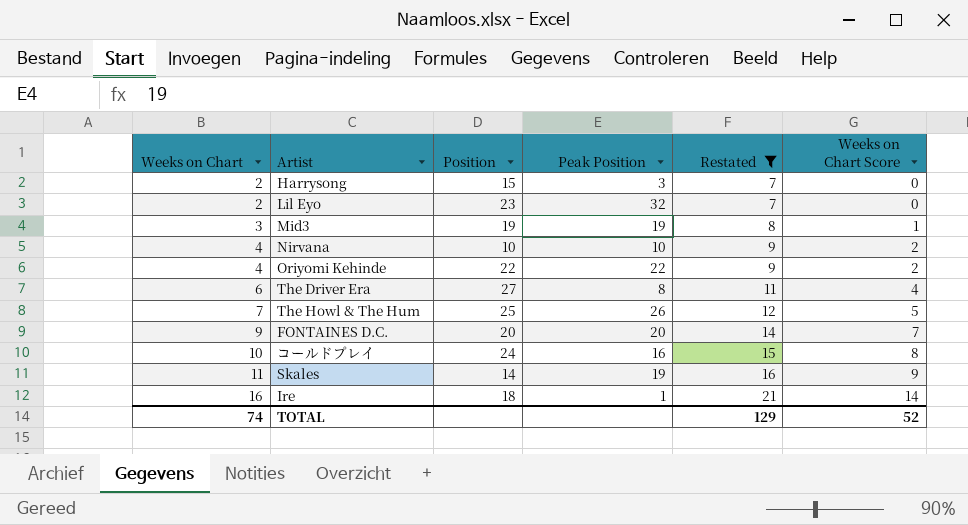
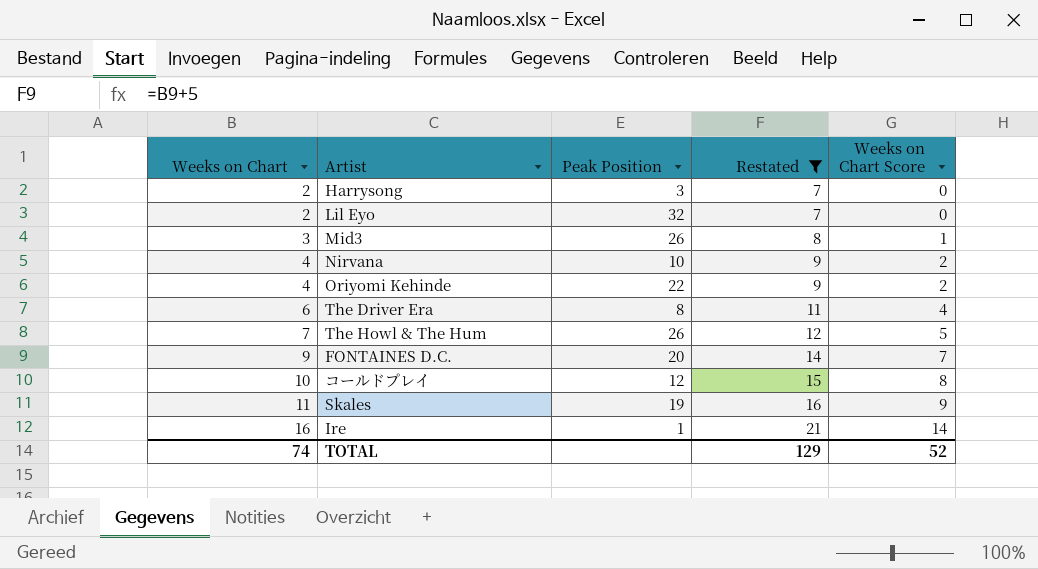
column Position | position: 3 -> none
Mid3 | Peak Position: 19 -> 26
コールドプレイ | Peak Position: 16 -> 12

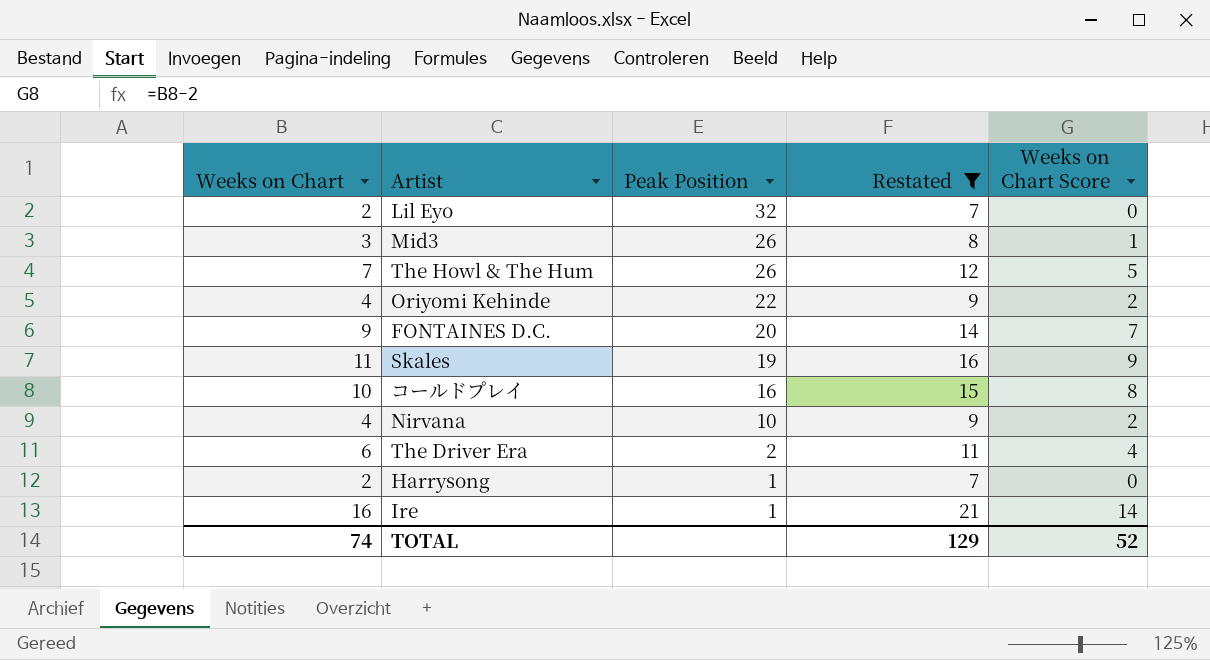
row order: Weeks on Chart ascending -> Peak Position descending
コールドプレイ | Peak Position: 12 -> 16
The Driver Era | Peak Position: 8 -> 2
Harrysong | Peak Position: 3 -> 1

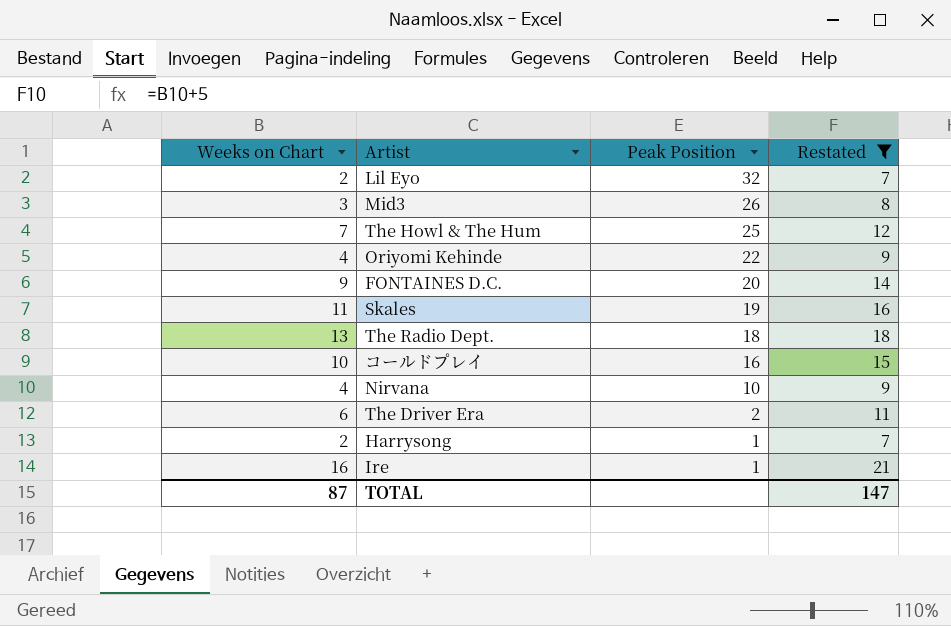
column Weeks on Chart Score | formula: [Weeks on Chart] - 2 -> none
The Howl & The Hum | Peak Position: 26 -> 25
row The Radio Dept.: none -> 13 | 18 | 18
TOTAL | Weeks on Chart: 74 -> 87
TOTAL | Restated: 129 -> 147

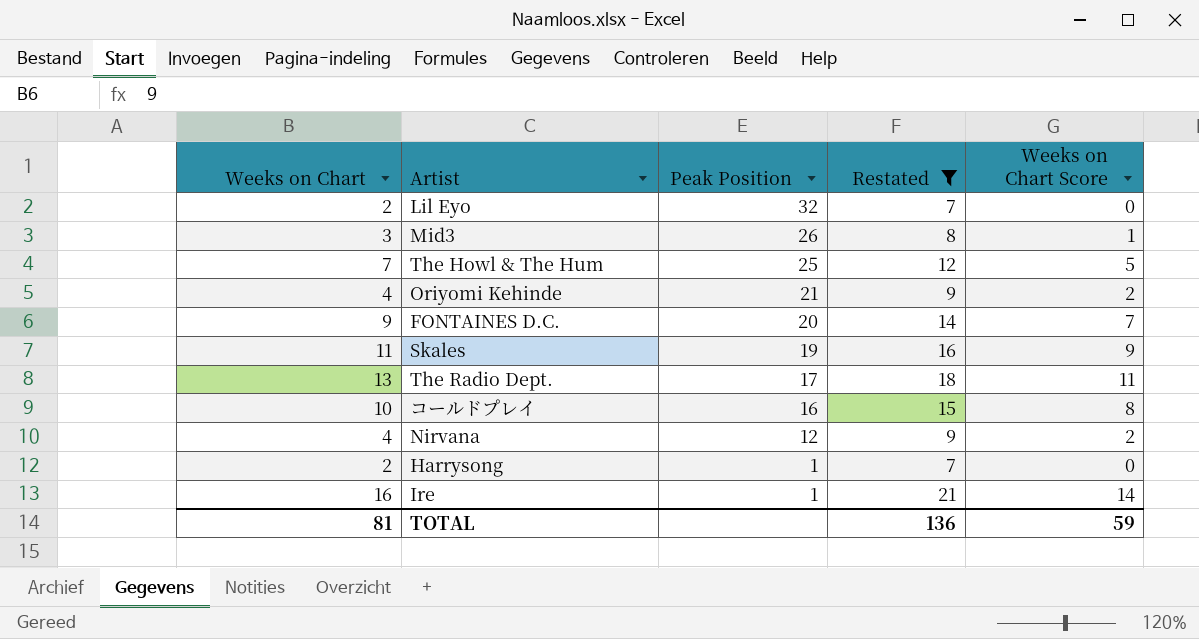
column Weeks on Chart Score | formula: none -> [Weeks on Chart] - 2
row The Driver Era: 6 | 2 | 11 -> none
Oriyomi Kehinde | Peak Position: 22 -> 21
The Radio Dept. | Peak Position: 18 -> 17
Nirvana | Peak Position: 10 -> 12
TOTAL | Weeks on Chart: 87 -> 81
TOTAL | Restated: 147 -> 136

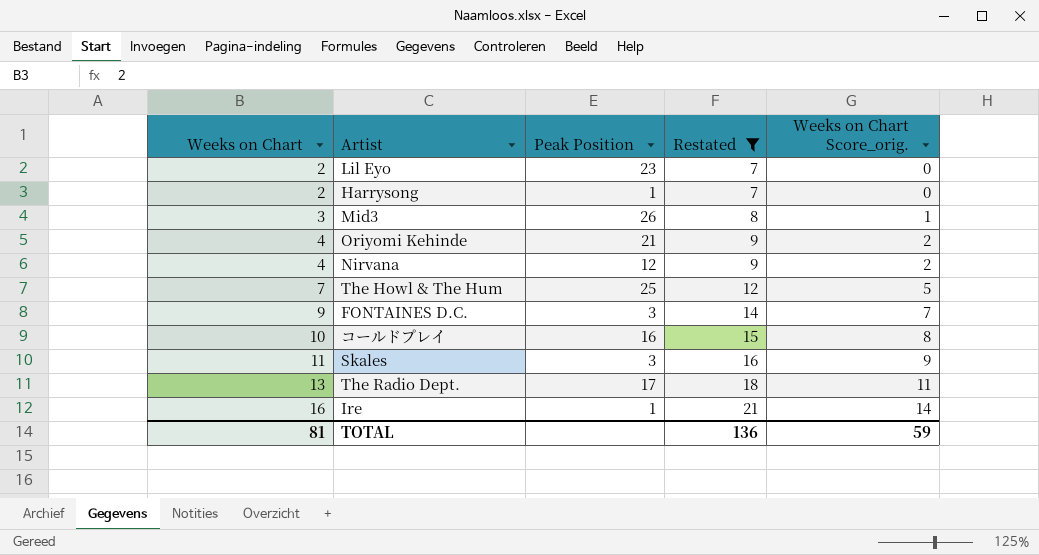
row order: Peak Position descending -> Weeks on Chart ascending
column name: Weeks on Chart Score -> Weeks on Chart Score_orig.
Lil Eyo | Peak Position: 32 -> 23
FONTAINES D.C. | Peak Position: 20 -> 3
Skales | Peak Position: 19 -> 3

